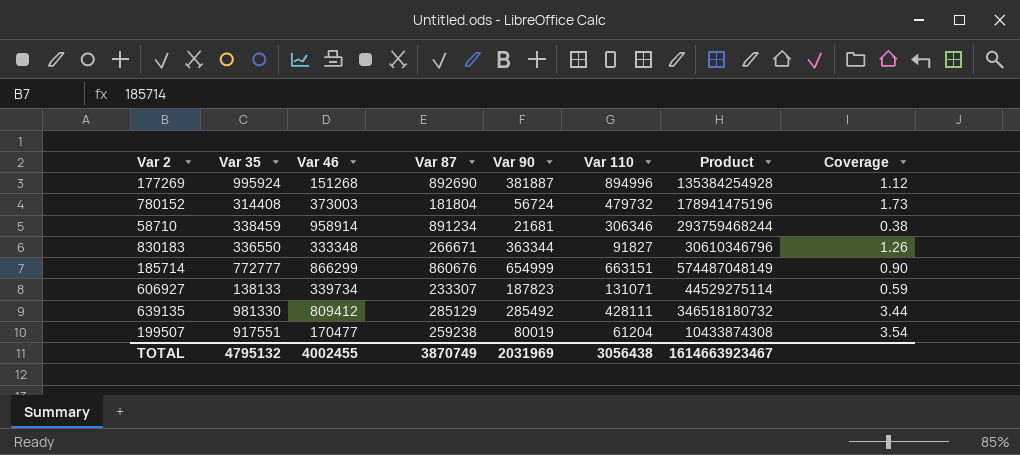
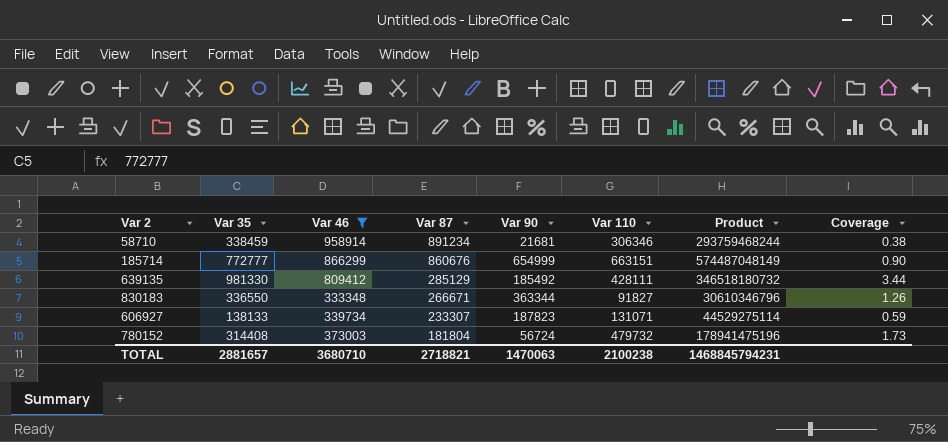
filter: none -> Var 46 >= 333348
row order: none -> Var 87 descending
639135 | Var 90: 285492 -> 185492
TOTAL | Var 35: 4795132 -> 2881657
TOTAL | Var 46: 4002455 -> 3680710
TOTAL | Var 87: 3870749 -> 2718821
TOTAL | Var 90: 2031969 -> 1470063
TOTAL | Var 110: 3056438 -> 2100238
TOTAL | Product: 1614663923467 -> 1468845794231

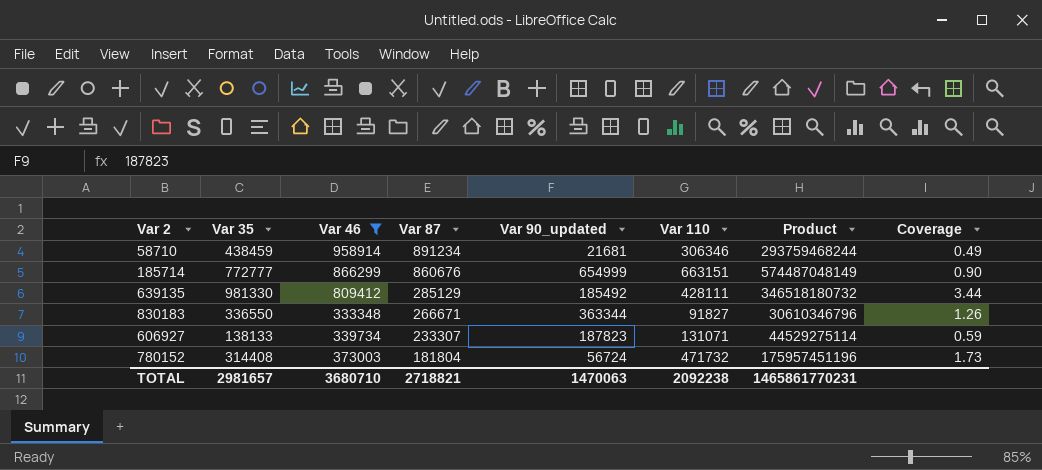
column name: Var 90 -> Var 90_updated
58710 | Var 35: 338459 -> 438459
58710 | Coverage: 0.38 -> 0.49
780152 | Var 110: 479732 -> 471732
780152 | Product: 178941475196 -> 175957451196
TOTAL | Var 35: 2881657 -> 2981657
TOTAL | Var 110: 2100238 -> 2092238
TOTAL | Product: 1468845794231 -> 1465861770231

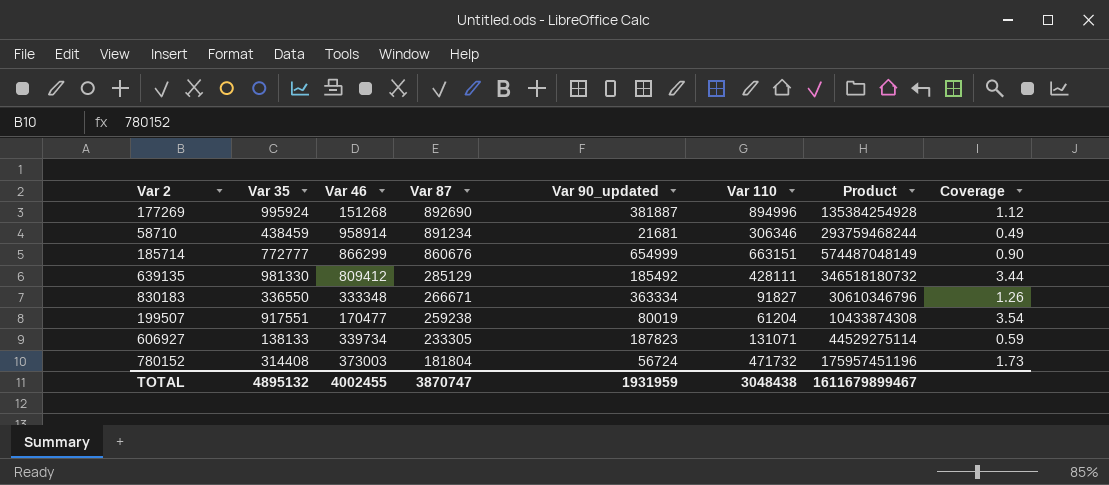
filter: Var 46 >= 333348 -> none
830183 | Var 90_updated: 363344 -> 363334
606927 | Var 87: 233307 -> 233305
TOTAL | Var 35: 2981657 -> 4895132
TOTAL | Var 46: 3680710 -> 4002455
TOTAL | Var 87: 2718821 -> 3870747
TOTAL | Var 90_updated: 1470063 -> 1931959
TOTAL | Var 110: 2092238 -> 3048438
TOTAL | Product: 1465861770231 -> 1611679899467

